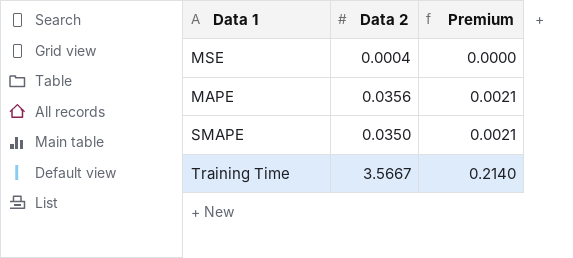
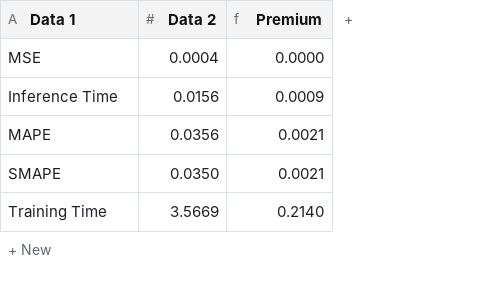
row Inference Time: none -> 0.0156 | 0.0009
Training Time | Data 2: 3.5667 -> 3.5669

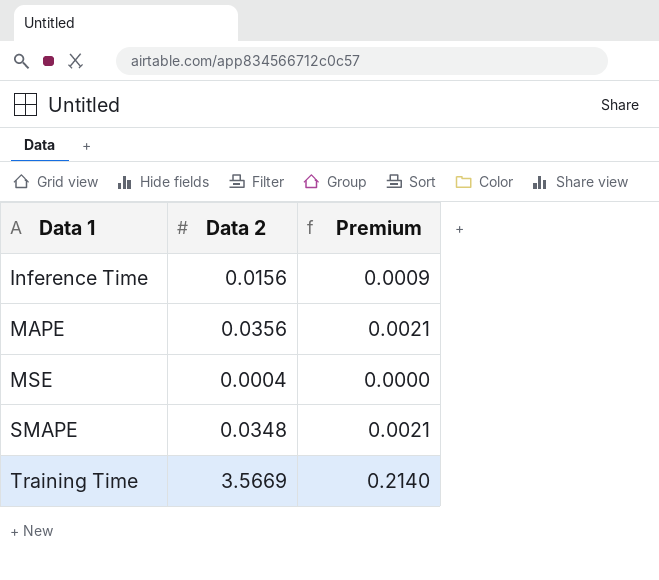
row order: Premium ascending -> Data 1 ascending
SMAPE | Data 2: 0.0350 -> 0.0348

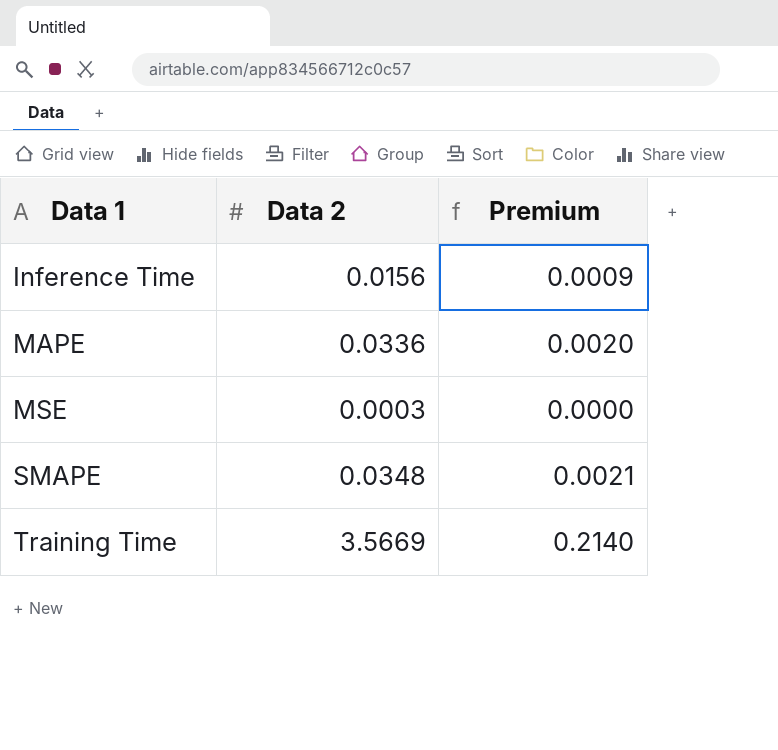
MAPE | Data 2: 0.0356 -> 0.0336
MAPE | Premium: 0.0021 -> 0.0020
MSE | Data 2: 0.0004 -> 0.0003

